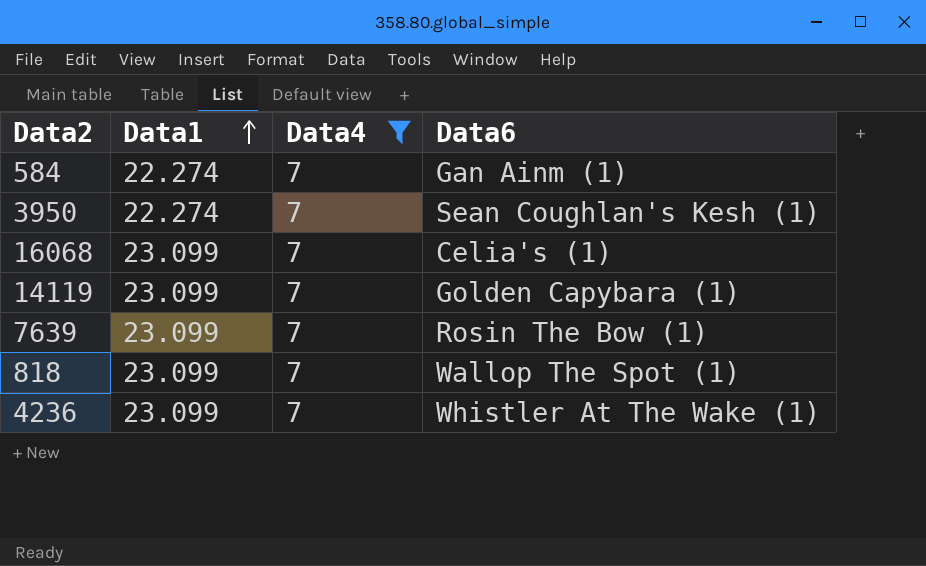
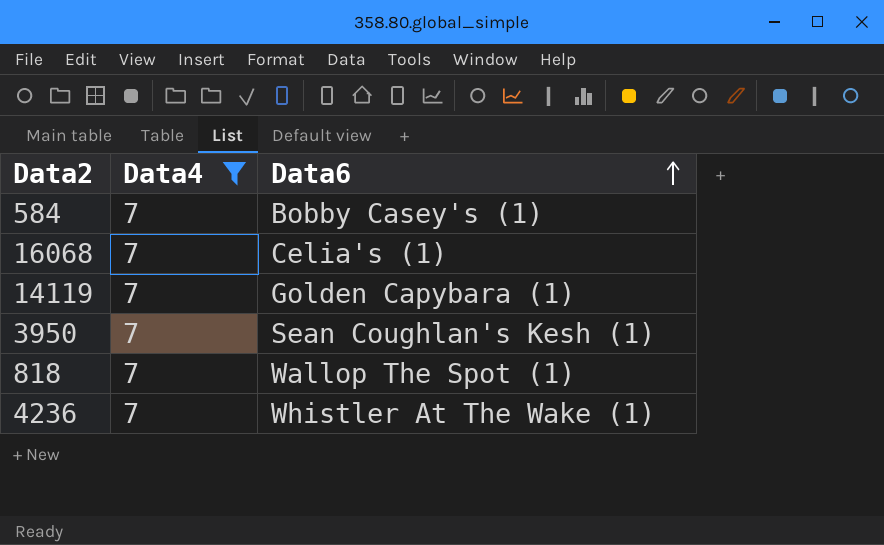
row order: Data1 ascending -> Data6 ascending
column Data1 | position: 2 -> none
row 7639: 23.099 | 7 | Rosin The Bow (1) -> none
584 | Data6: Gan Ainm (1) -> Bobby Casey's (1)

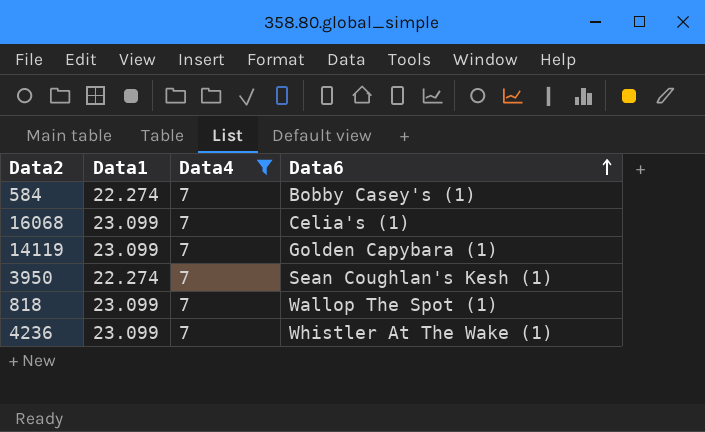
column Data1 | position: none -> 2

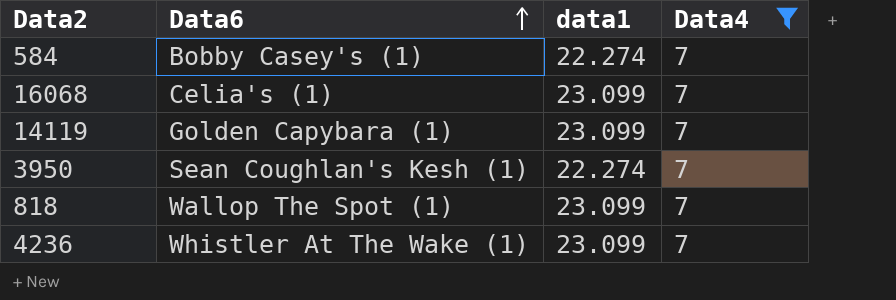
column Data6 | position: 4 -> 2
column name: Data1 -> data1

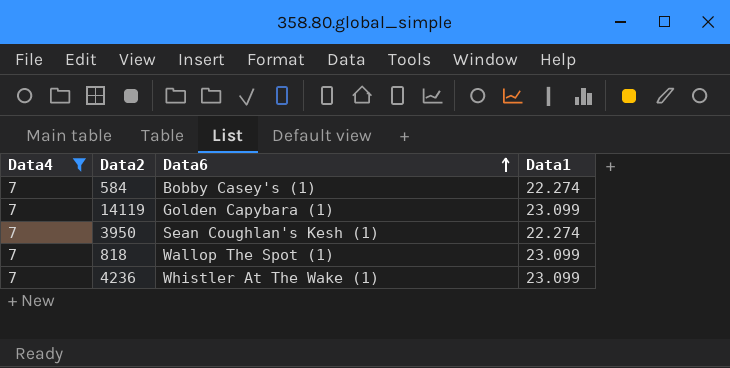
column Data4 | position: 4 -> 1
column name: data1 -> Data1
row 16068: Celia's (1) | 23.099 | 7 -> none

